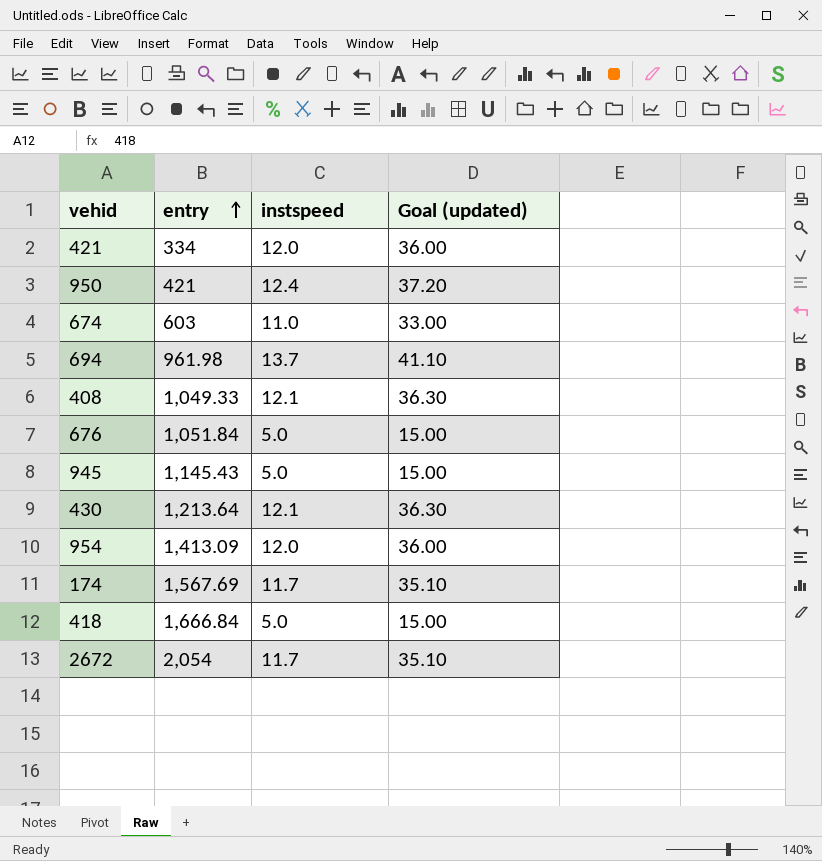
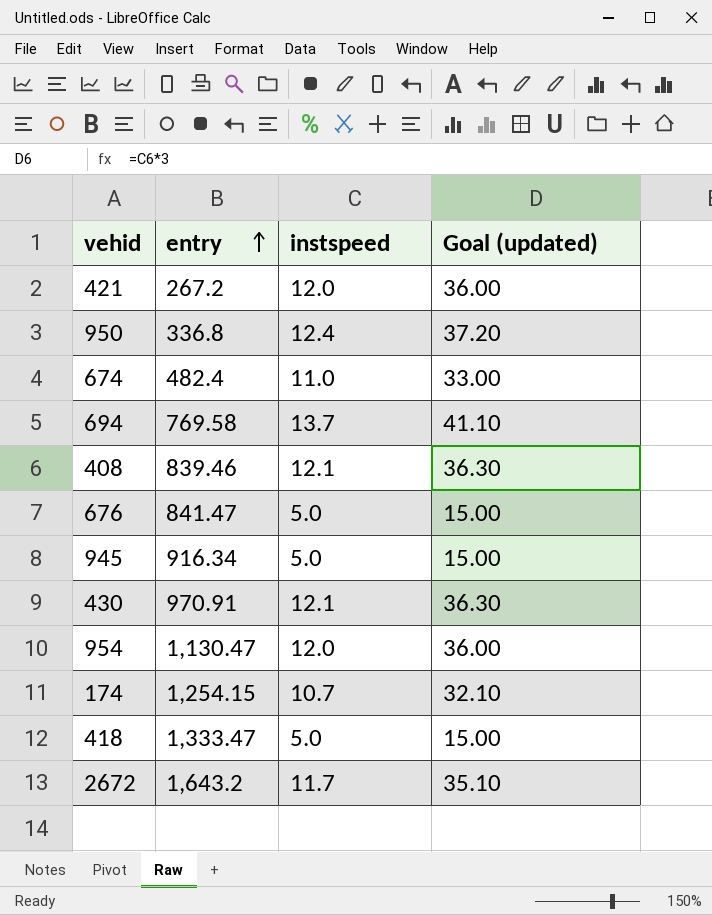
421 | entry: 334 -> 267.2
950 | entry: 421 -> 336.8
674 | entry: 603 -> 482.4
694 | entry: 961.98 -> 769.58
408 | entry: 1,049.33 -> 839.46
676 | entry: 1,051.84 -> 841.47
945 | entry: 1,145.43 -> 916.34
430 | entry: 1,213.64 -> 970.91
954 | entry: 1,413.09 -> 1,130.47
174 | entry: 1,567.69 -> 1,254.15
174 | instspeed: 11.7 -> 10.7
174 | Goal (updated): 35.10 -> 32.10
418 | entry: 1,666.84 -> 1,333.47
2672 | entry: 2,054 -> 1,643.2

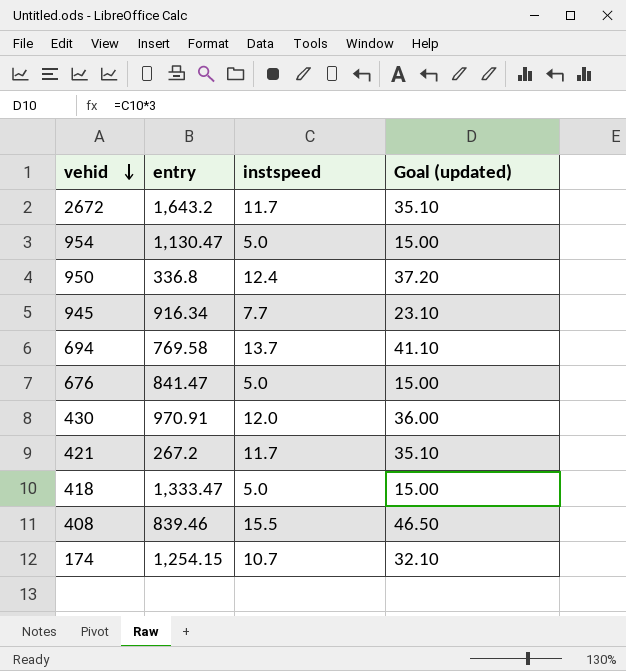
row order: entry ascending -> vehid descending
row 674: 482.4 | 11.0 | 33.00 -> none
954 | instspeed: 12.0 -> 5.0
954 | Goal (updated): 36.00 -> 15.00
945 | instspeed: 5.0 -> 7.7
945 | Goal (updated): 15.00 -> 23.10
430 | instspeed: 12.1 -> 12.0
430 | Goal (updated): 36.30 -> 36.00
421 | instspeed: 12.0 -> 11.7
421 | Goal (updated): 36.00 -> 35.10
408 | instspeed: 12.1 -> 15.5
408 | Goal (updated): 36.30 -> 46.50

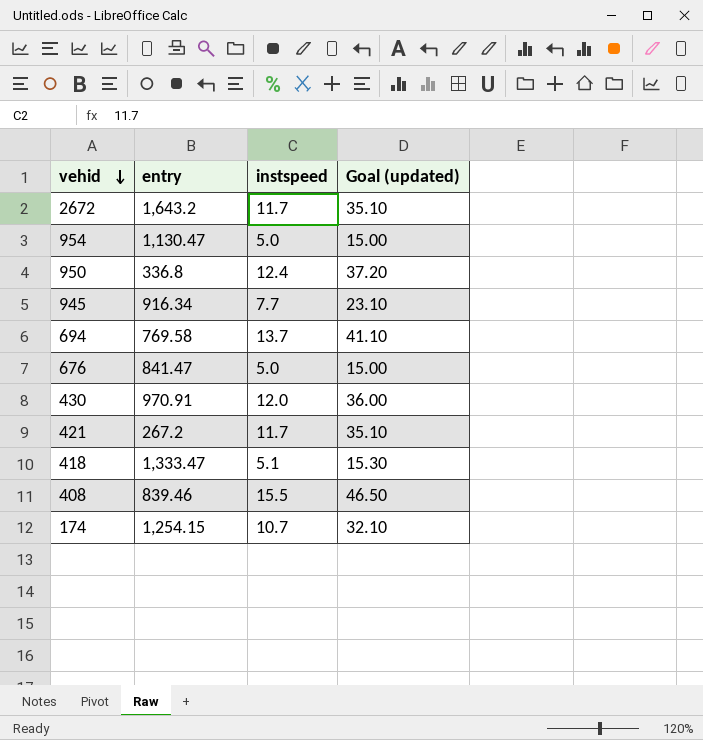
418 | instspeed: 5.0 -> 5.1
418 | Goal (updated): 15.00 -> 15.30

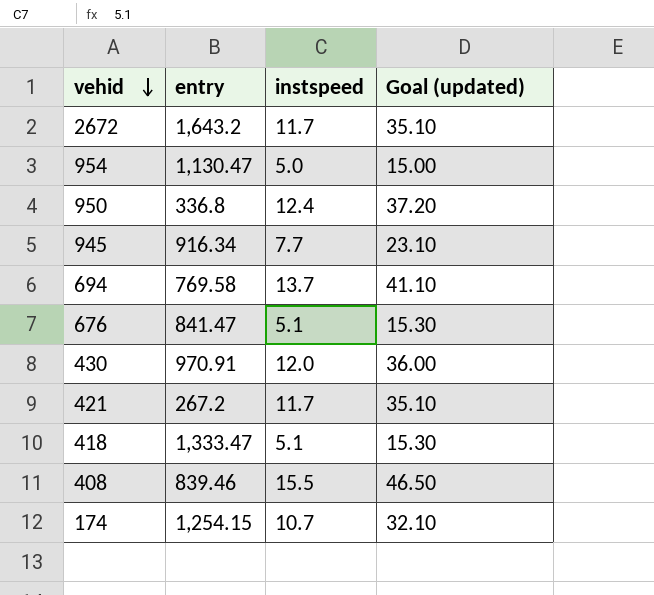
676 | instspeed: 5.0 -> 5.1
676 | Goal (updated): 15.00 -> 15.30

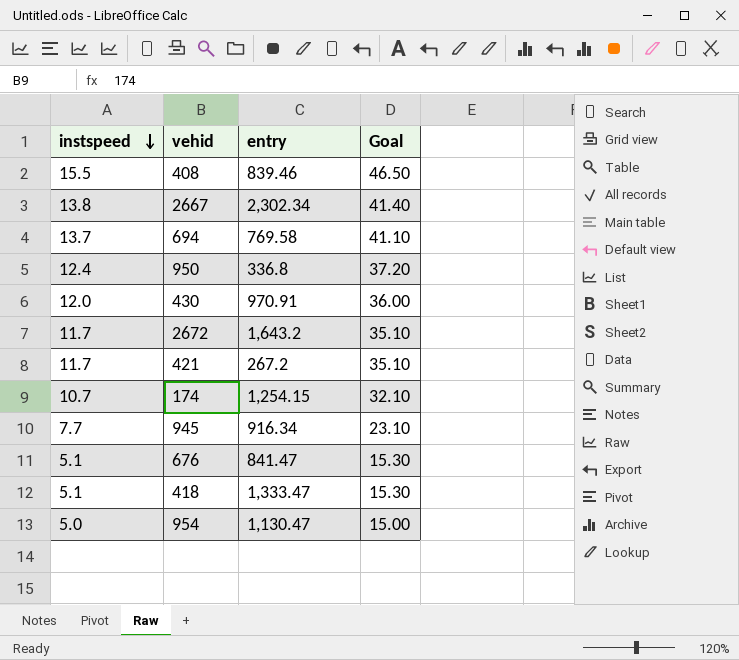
row order: vehid descending -> instspeed descending
column instspeed | position: 3 -> 1
column name: Goal (updated) -> Goal
row 2667: none -> 13.8 | 2,302.34 | 41.40

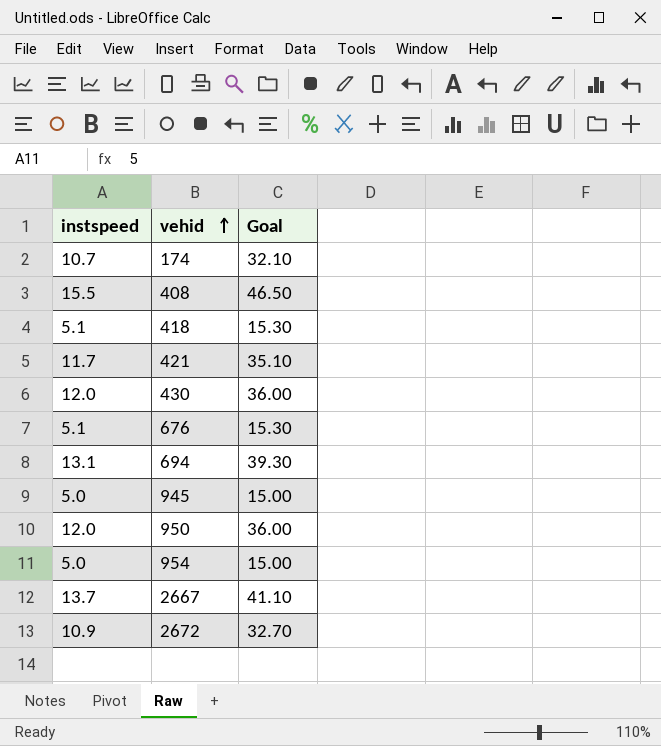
row order: instspeed descending -> vehid ascending
column entry | position: 3 -> none
694 | instspeed: 13.7 -> 13.1
694 | Goal: 41.10 -> 39.30
945 | instspeed: 7.7 -> 5.0
945 | Goal: 23.10 -> 15.00
950 | instspeed: 12.4 -> 12.0
950 | Goal: 37.20 -> 36.00
2667 | instspeed: 13.8 -> 13.7
2667 | Goal: 41.40 -> 41.10
2672 | instspeed: 11.7 -> 10.9
2672 | Goal: 35.10 -> 32.70

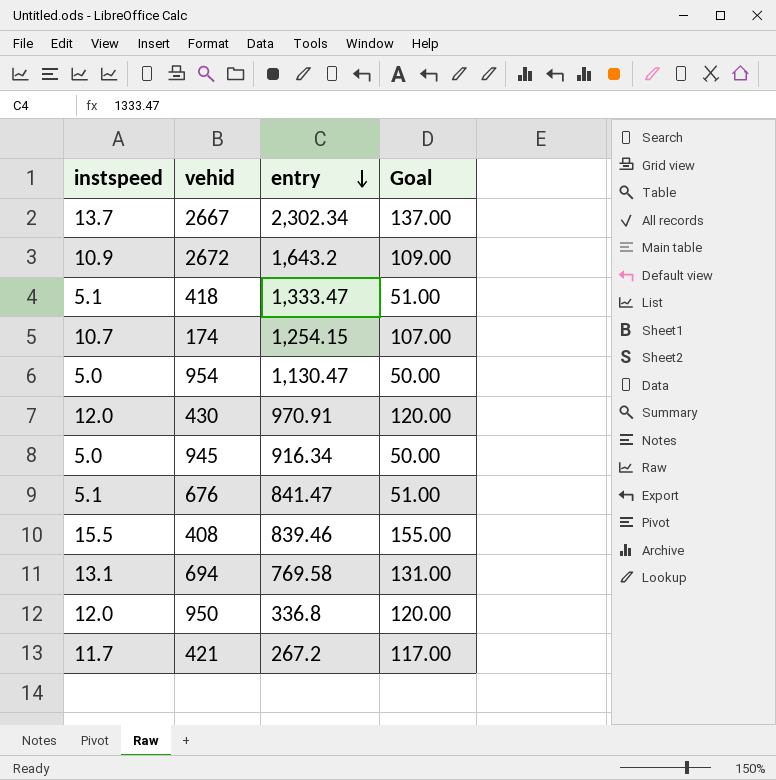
row order: vehid ascending -> entry descending
column entry | position: none -> 3
column Goal | formula: [instspeed] * 3 -> [instspeed] * 10

